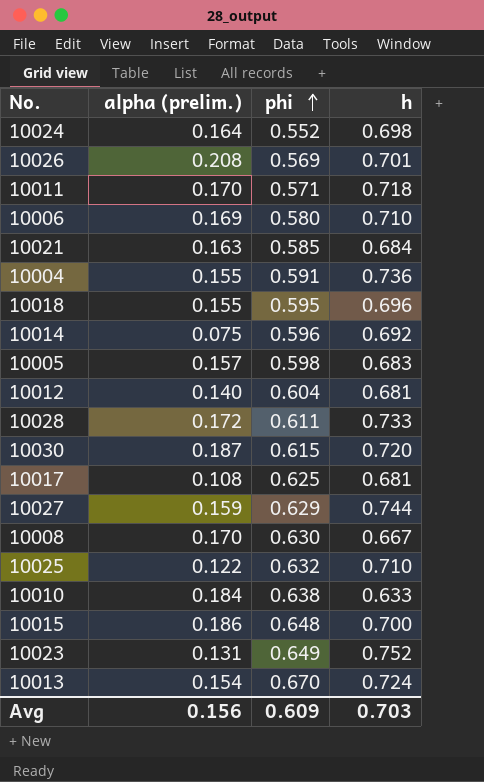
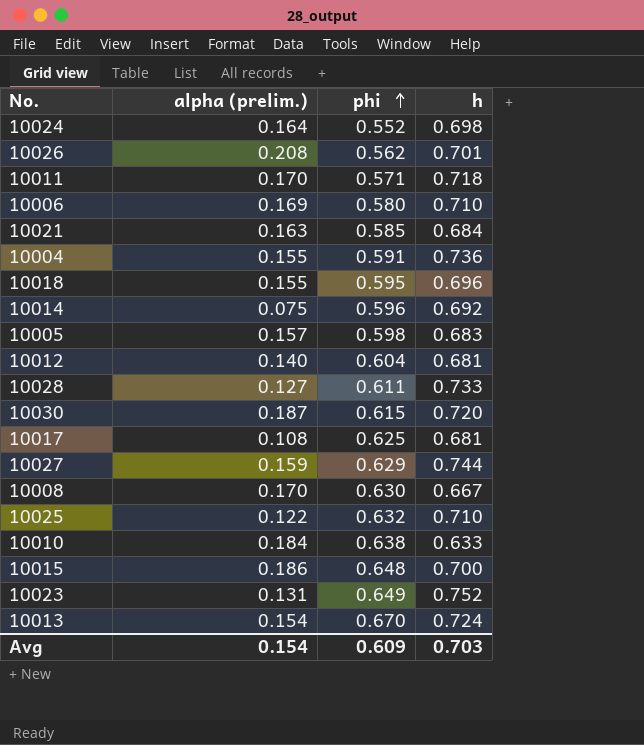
10026 | phi: 0.569 -> 0.562
10028 | alpha (prelim.): 0.172 -> 0.127
Avg | alpha (prelim.): 0.156 -> 0.154

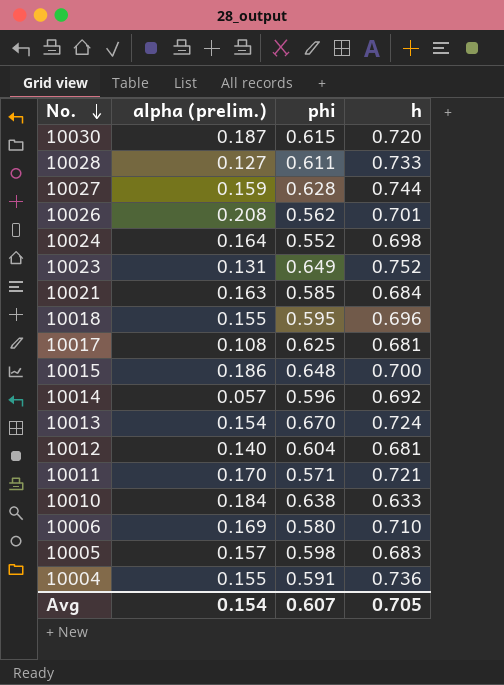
row order: phi ascending -> No. descending
row 10008: 0.170 | 0.630 | 0.667 -> none
row 10025: 0.122 | 0.632 | 0.710 -> none
10027 | phi: 0.629 -> 0.628
10014 | alpha (prelim.): 0.075 -> 0.057
10011 | h: 0.718 -> 0.721
Avg | phi: 0.609 -> 0.607
Avg | h: 0.703 -> 0.705

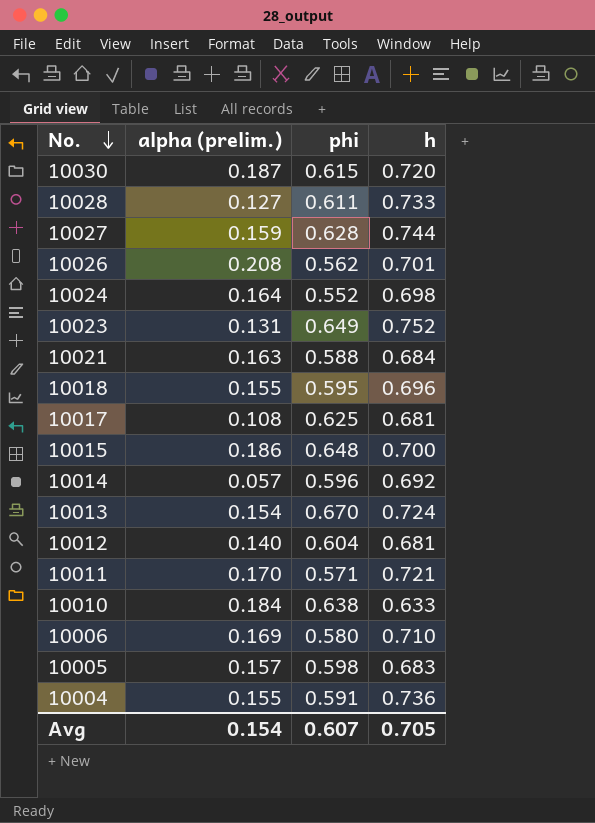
10021 | phi: 0.585 -> 0.588

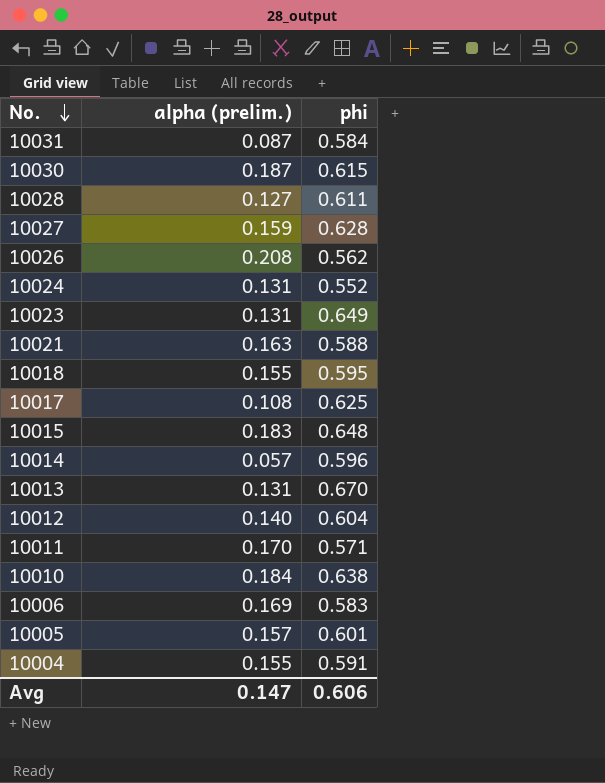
column h | position: 4 -> none
row 10031: none -> 0.087 | 0.584
10024 | alpha (prelim.): 0.164 -> 0.131
10015 | alpha (prelim.): 0.186 -> 0.183
10013 | alpha (prelim.): 0.154 -> 0.131
10006 | phi: 0.580 -> 0.583
10005 | phi: 0.598 -> 0.601
Avg | alpha (prelim.): 0.154 -> 0.147
Avg | phi: 0.607 -> 0.606

